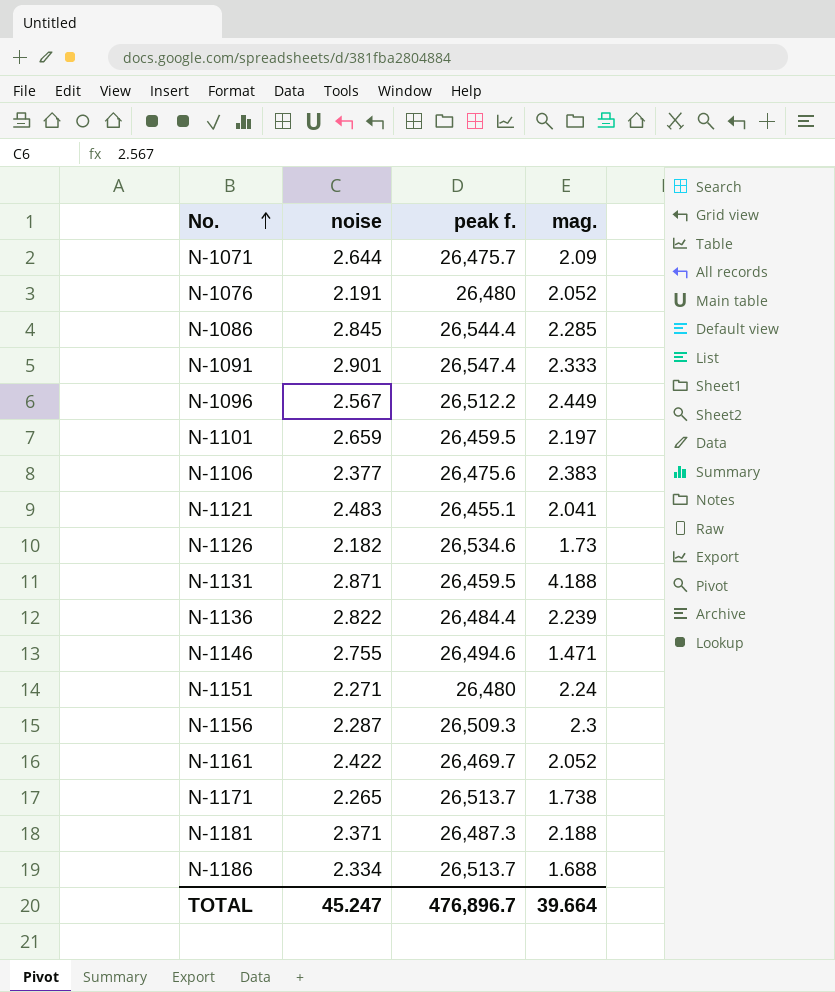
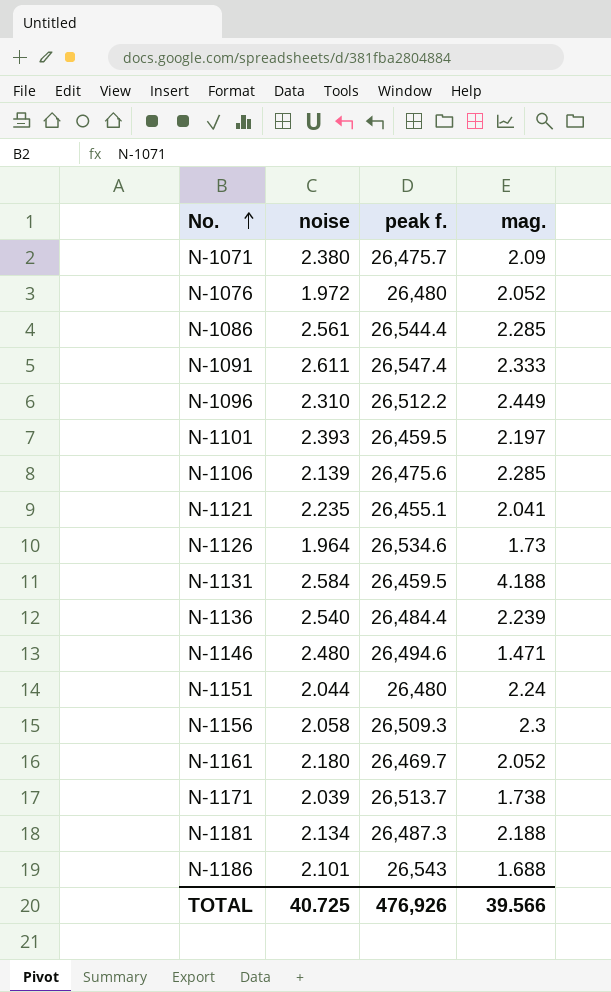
N-1071 | noise: 2.644 -> 2.380
N-1076 | noise: 2.191 -> 1.972
N-1086 | noise: 2.845 -> 2.561
N-1091 | noise: 2.901 -> 2.611
N-1096 | noise: 2.567 -> 2.310
N-1101 | noise: 2.659 -> 2.393
N-1106 | noise: 2.377 -> 2.139
N-1106 | mag.: 2.383 -> 2.285
N-1121 | noise: 2.483 -> 2.235
N-1126 | noise: 2.182 -> 1.964
N-1131 | noise: 2.871 -> 2.584
N-1136 | noise: 2.822 -> 2.540
N-1146 | noise: 2.755 -> 2.480
N-1151 | noise: 2.271 -> 2.044
N-1156 | noise: 2.287 -> 2.058
N-1161 | noise: 2.422 -> 2.180
N-1171 | noise: 2.265 -> 2.039
N-1181 | noise: 2.371 -> 2.134
N-1186 | noise: 2.334 -> 2.101
N-1186 | peak f.: 26,513.7 -> 26,543
TOTAL | noise: 45.247 -> 40.725
TOTAL | peak f.: 476,896.7 -> 476,926
TOTAL | mag.: 39.664 -> 39.566

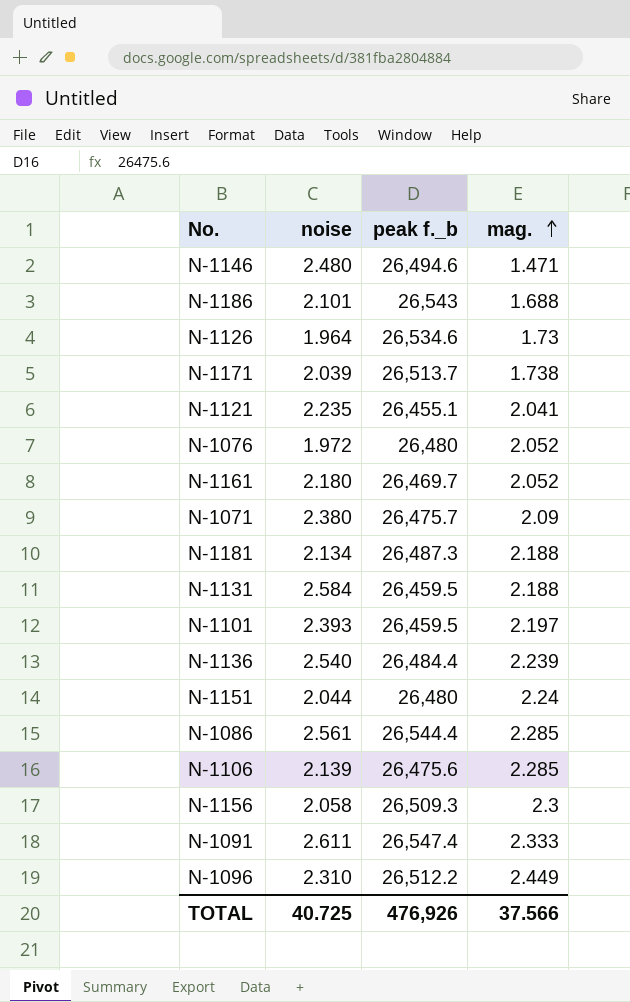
row order: No. ascending -> mag. ascending
column name: peak f. -> peak f._b
N-1131 | mag.: 4.188 -> 2.188
TOTAL | mag.: 39.566 -> 37.566

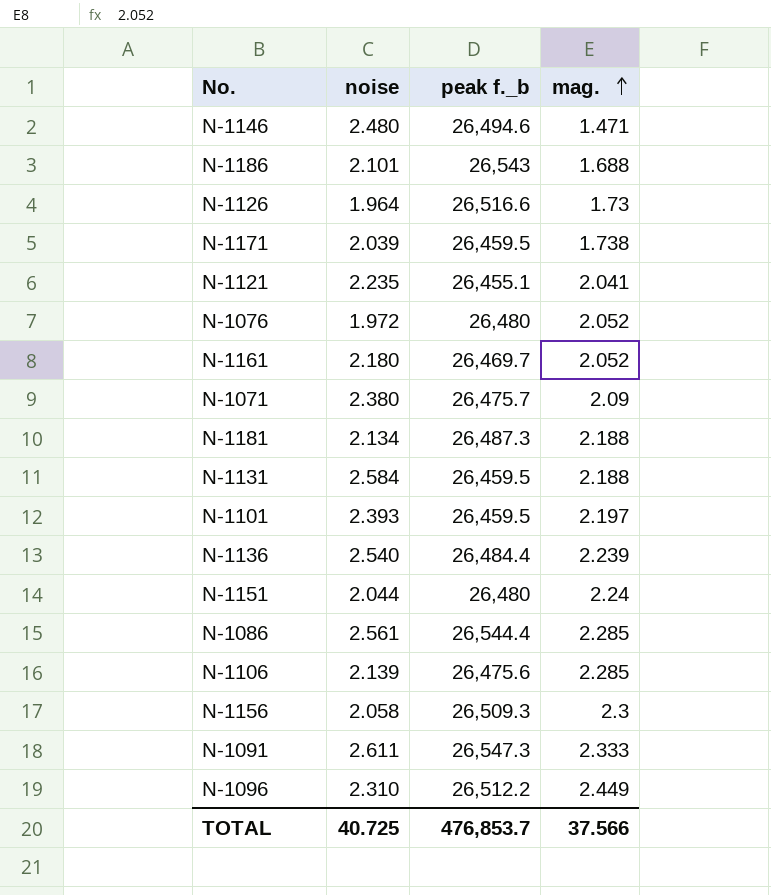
N-1126 | peak f._b: 26,534.6 -> 26,516.6
N-1171 | peak f._b: 26,513.7 -> 26,459.5
N-1091 | peak f._b: 26,547.4 -> 26,547.3
TOTAL | peak f._b: 476,926 -> 476,853.7

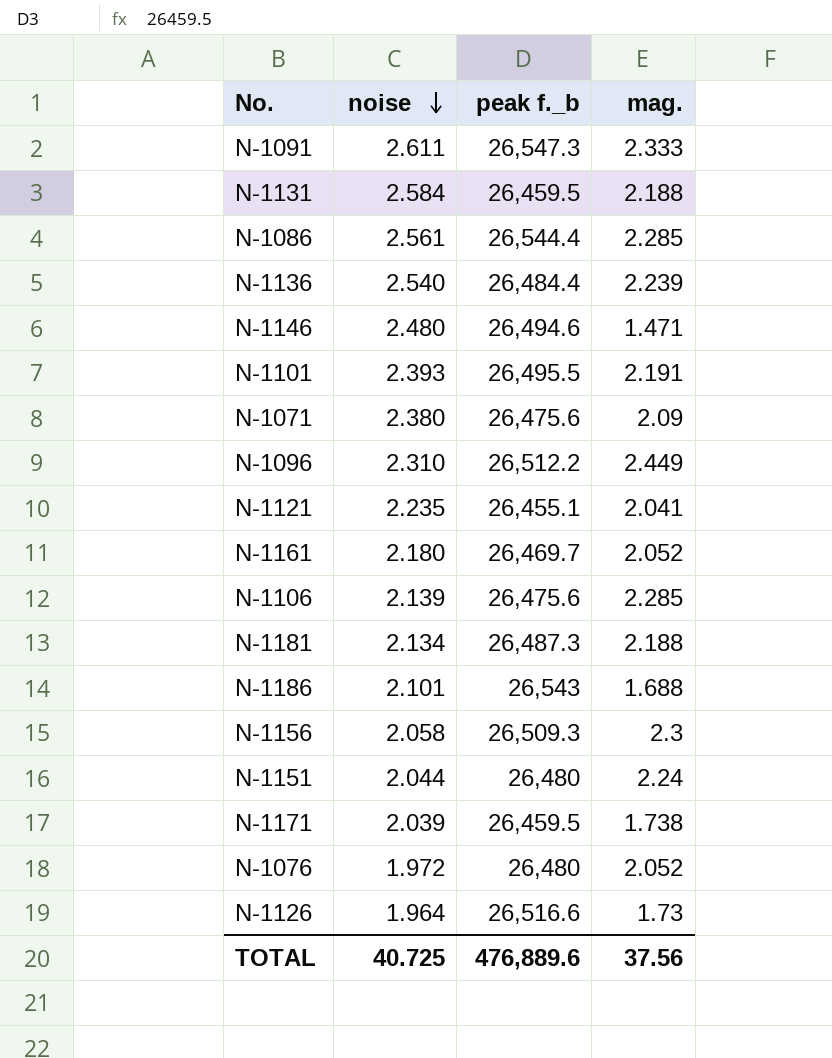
row order: mag. ascending -> noise descending
N-1101 | peak f._b: 26,459.5 -> 26,495.5
N-1101 | mag.: 2.197 -> 2.191
N-1071 | peak f._b: 26,475.7 -> 26,475.6
TOTAL | peak f._b: 476,853.7 -> 476,889.6
TOTAL | mag.: 37.566 -> 37.56

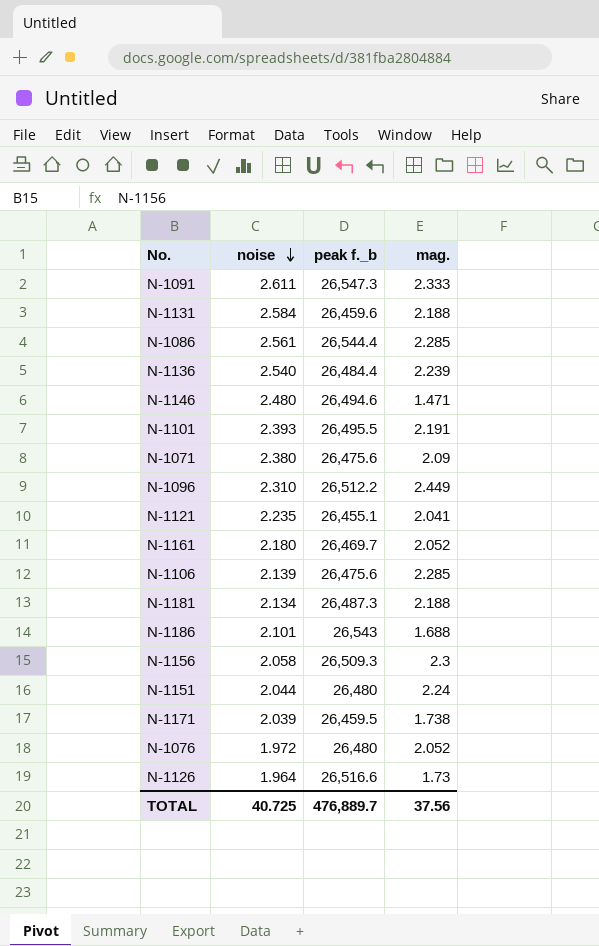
N-1131 | peak f._b: 26,459.5 -> 26,459.6
TOTAL | peak f._b: 476,889.6 -> 476,889.7

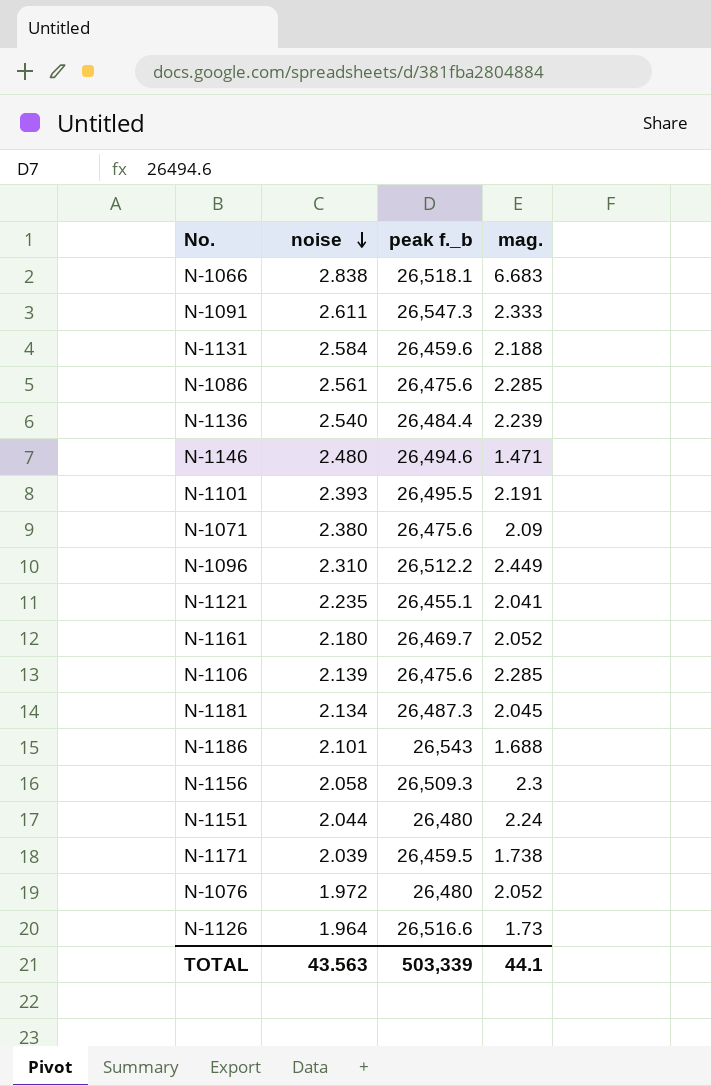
row N-1066: none -> 2.838 | 26,518.1 | 6.683
N-1086 | peak f._b: 26,544.4 -> 26,475.6
N-1181 | mag.: 2.188 -> 2.045
TOTAL | noise: 40.725 -> 43.563
TOTAL | peak f._b: 476,889.7 -> 503,339
TOTAL | mag.: 37.56 -> 44.1

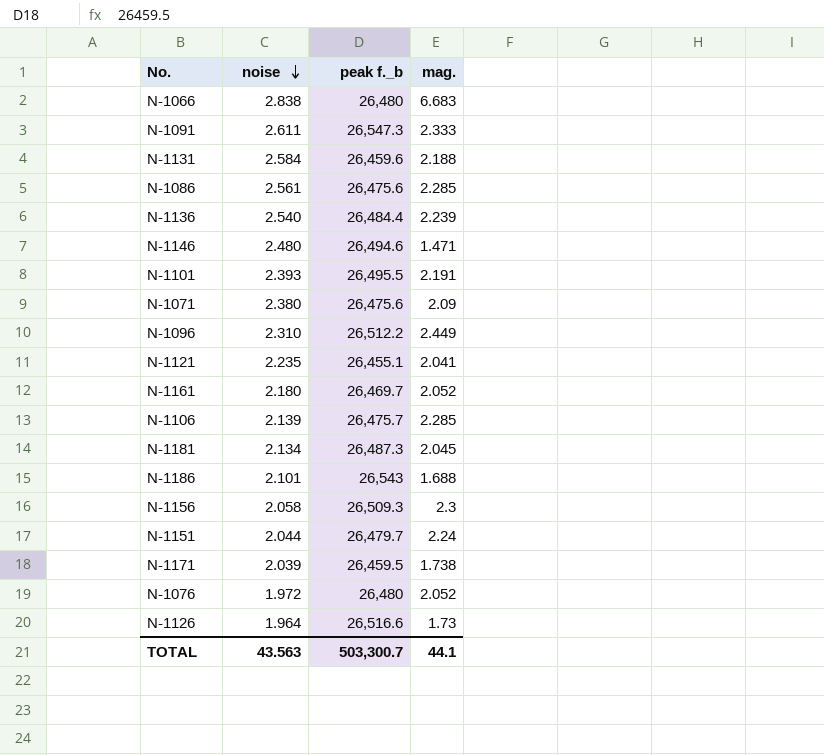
N-1066 | peak f._b: 26,518.1 -> 26,480
N-1106 | peak f._b: 26,475.6 -> 26,475.7
N-1151 | peak f._b: 26,480 -> 26,479.7
TOTAL | peak f._b: 503,339 -> 503,300.7

